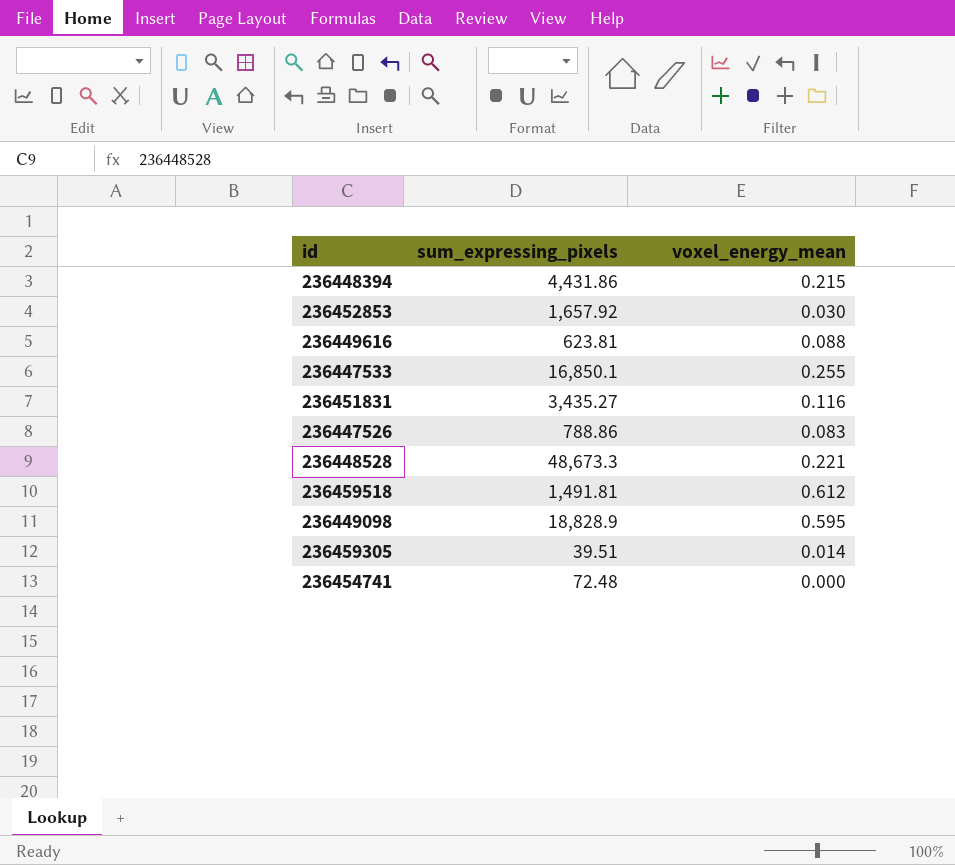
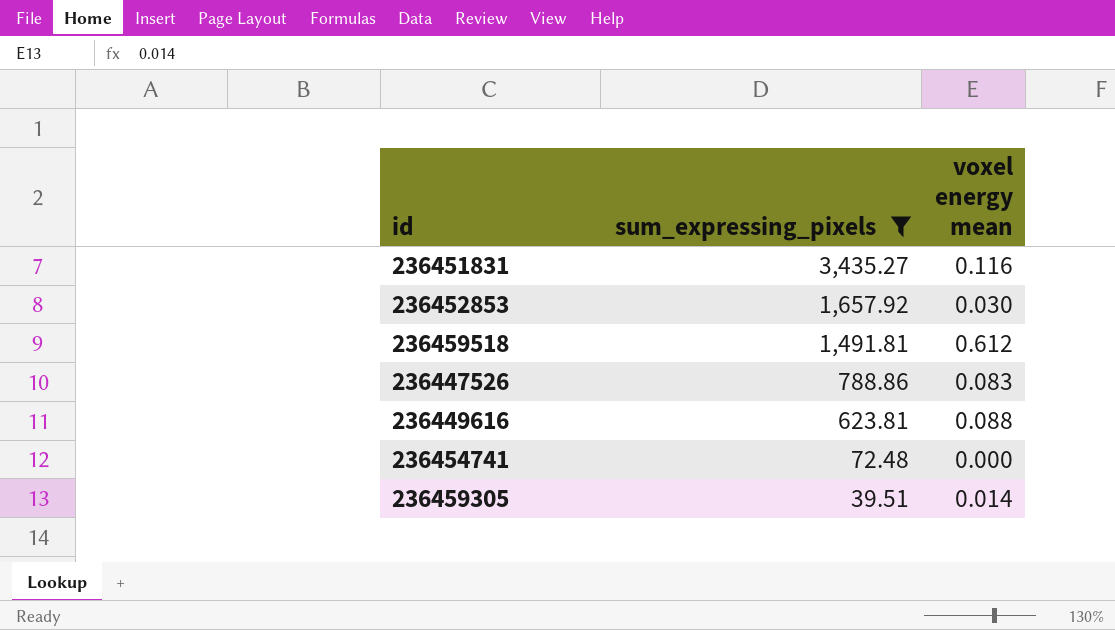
filter: none -> sum_expressing_pixels <= 3,435.27
row order: none -> sum_expressing_pixels descending
column name: voxel_energy_mean -> voxel energy mean

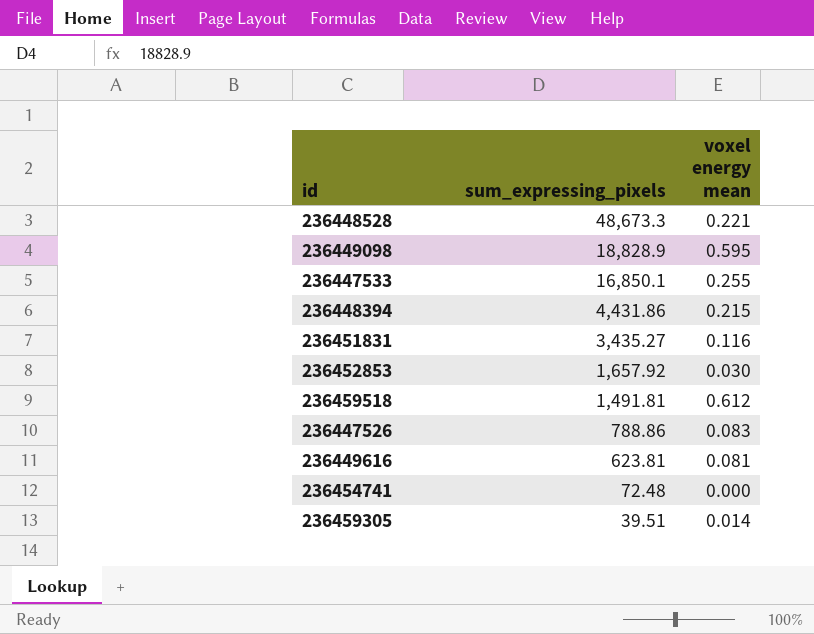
filter: sum_expressing_pixels <= 3,435.27 -> none
236449616 | voxel energy mean: 0.088 -> 0.081

